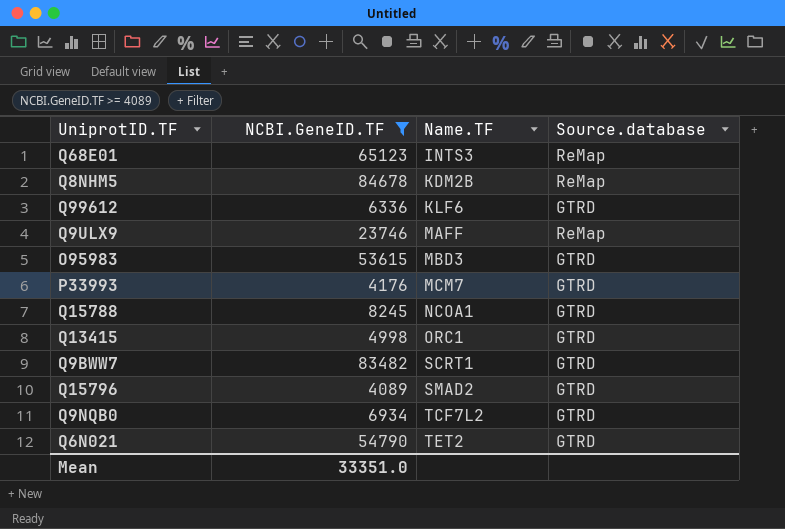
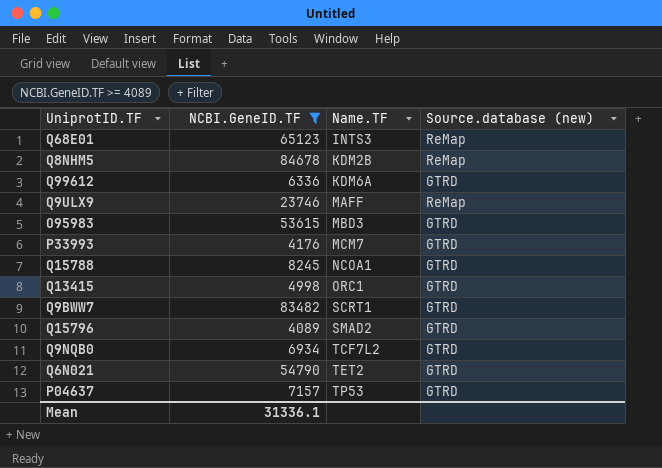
column name: Source.database -> Source.database (new)
Q99612 | Name.TF: KLF6 -> KDM6A
row P04637: none -> 7157 | TP53 | GTRD
Mean | NCBI.GeneID.TF: 33351.0 -> 31336.1

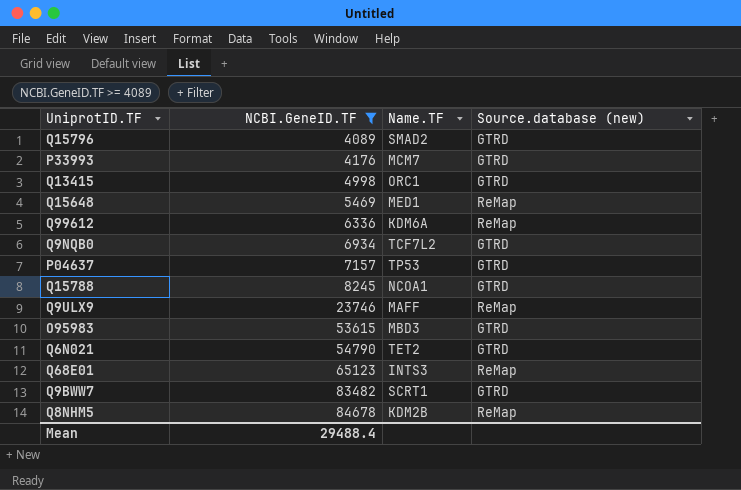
row order: Name.TF ascending -> NCBI.GeneID.TF ascending
row Q15648: none -> 5469 | MED1 | ReMap
Q99612 | Source.database (new): GTRD -> ReMap
Mean | NCBI.GeneID.TF: 31336.1 -> 29488.4

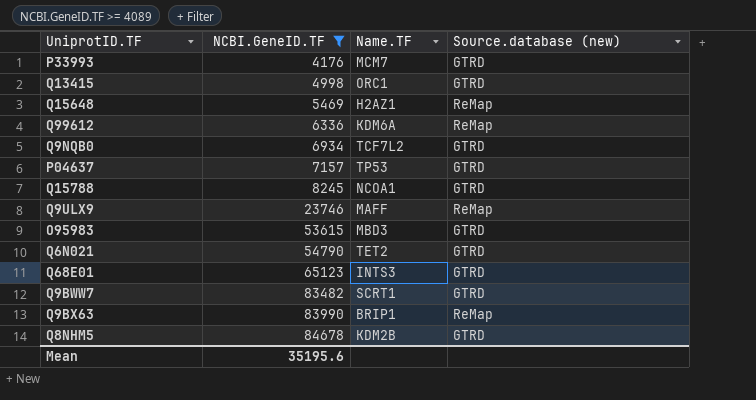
row Q15796: 4089 | SMAD2 | GTRD -> none
Q15648 | Name.TF: MED1 -> H2AZ1
Q68E01 | Source.database (new): ReMap -> GTRD
row Q9BX63: none -> 83990 | BRIP1 | ReMap
Q8NHM5 | Source.database (new): ReMap -> GTRD
Mean | NCBI.GeneID.TF: 29488.4 -> 35195.6

